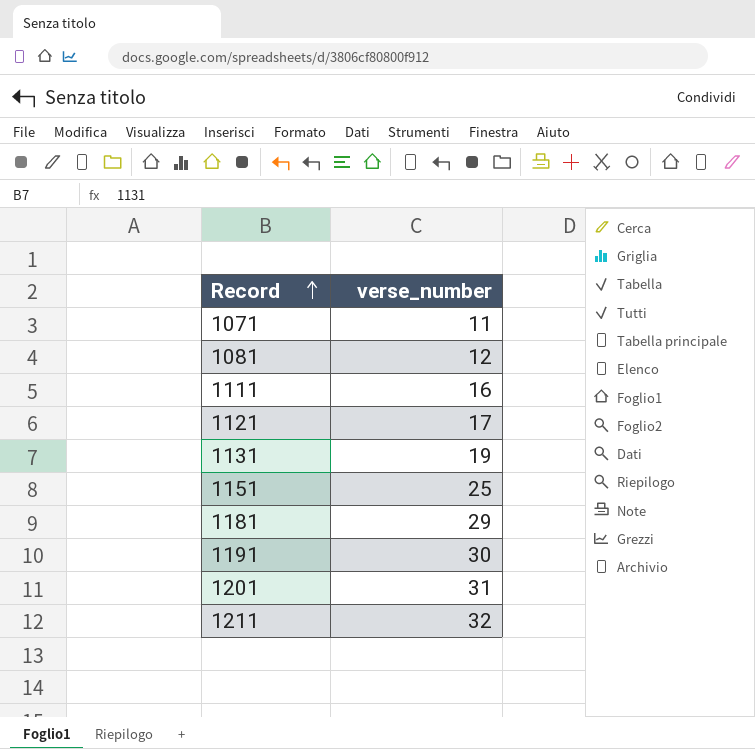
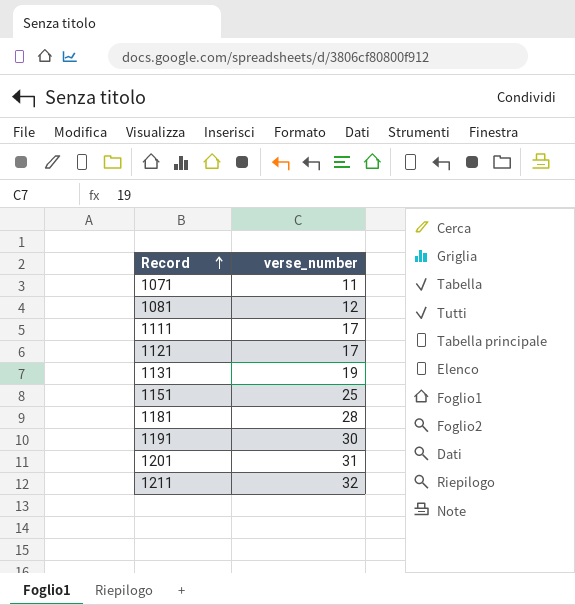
1111 | verse_number: 16 -> 17
1181 | verse_number: 29 -> 28

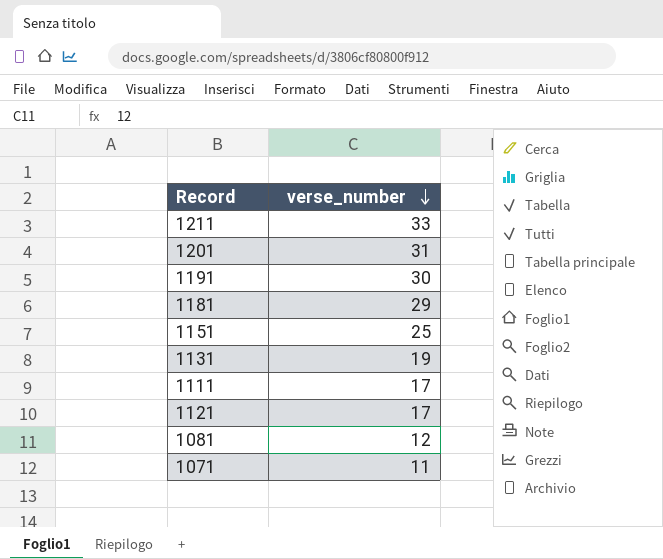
row order: Record ascending -> verse_number descending
1211 | verse_number: 32 -> 33
1181 | verse_number: 28 -> 29

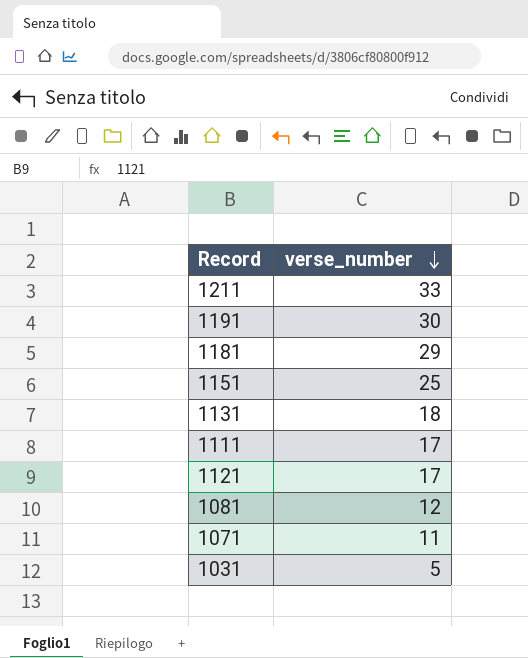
row 1201: 31 -> none
1131 | verse_number: 19 -> 18
row 1031: none -> 5

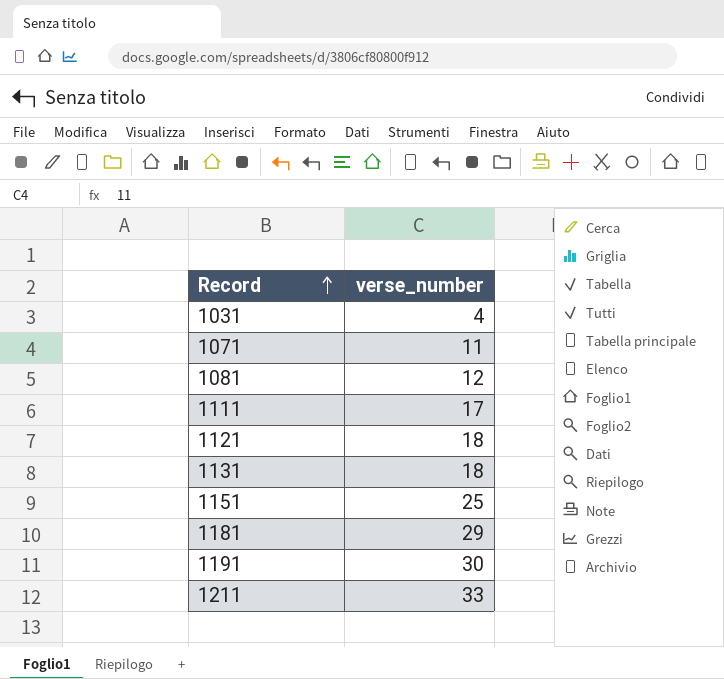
row order: verse_number descending -> Record ascending
1031 | verse_number: 5 -> 4
1121 | verse_number: 17 -> 18

